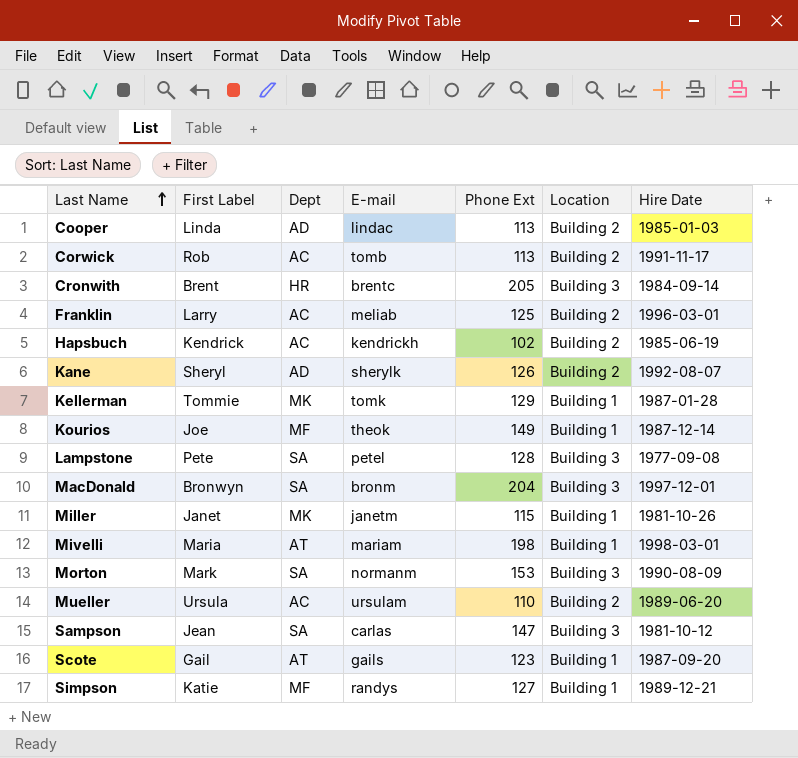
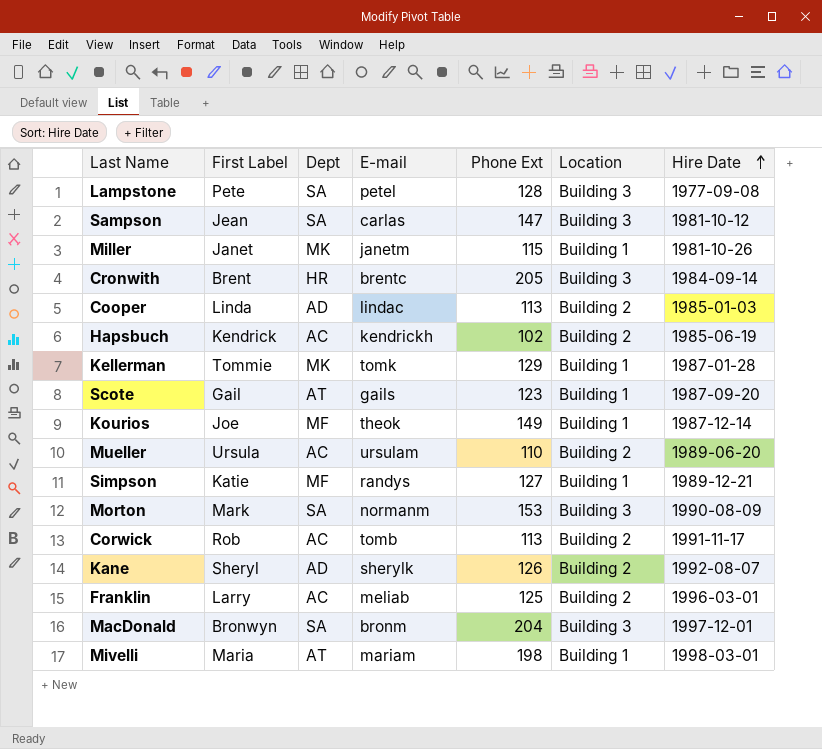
row order: Last Name ascending -> Hire Date ascending

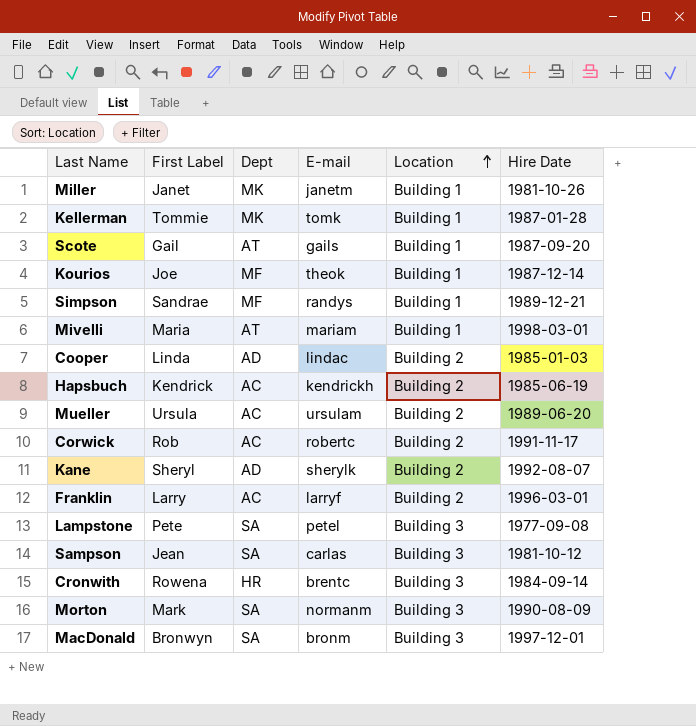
row order: Hire Date ascending -> Location ascending
column Phone Ext | position: 5 -> none
Simpson | First Label: Katie -> Sandrae
Corwick | E-mail: tomb -> robertc
Franklin | E-mail: meliab -> larryf
Cronwith | First Label: Brent -> Rowena

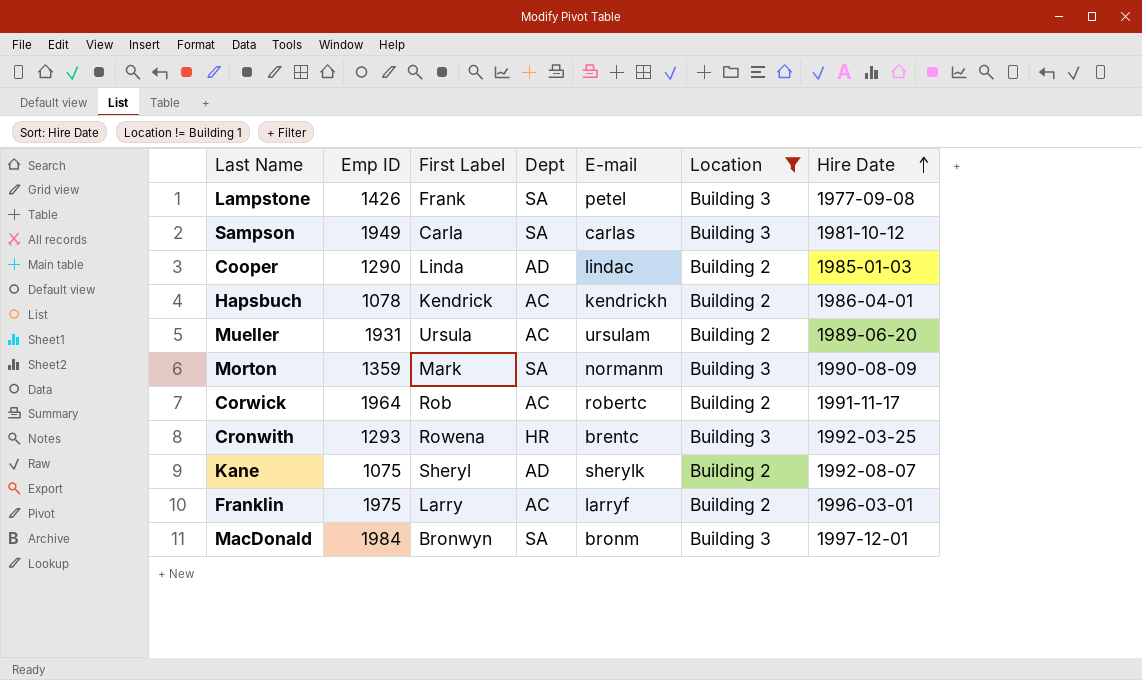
filter: none -> Location != Building 1
row order: Location ascending -> Hire Date ascending
column Emp ID | position: none -> 2
Lampstone | First Label: Pete -> Frank
Sampson | First Label: Jean -> Carla
Hapsbuch | Hire Date: 1985-06-19 -> 1986-04-01
Cronwith | Hire Date: 1984-09-14 -> 1992-03-25

